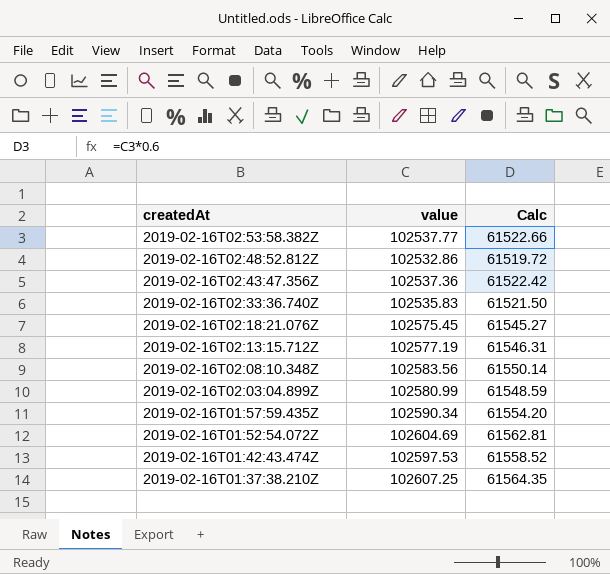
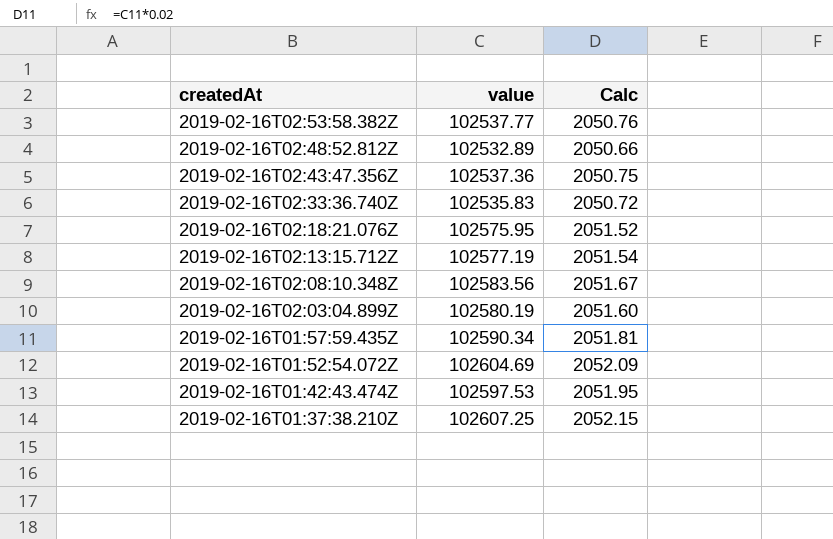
column Calc | formula: [value] * 0.6 -> [value] * 0.02
2019-02-16T02:48:52.812Z | value: 102532.86 -> 102532.89
2019-02-16T02:18:21.076Z | value: 102575.45 -> 102575.95
2019-02-16T02:03:04.899Z | value: 102580.99 -> 102580.19

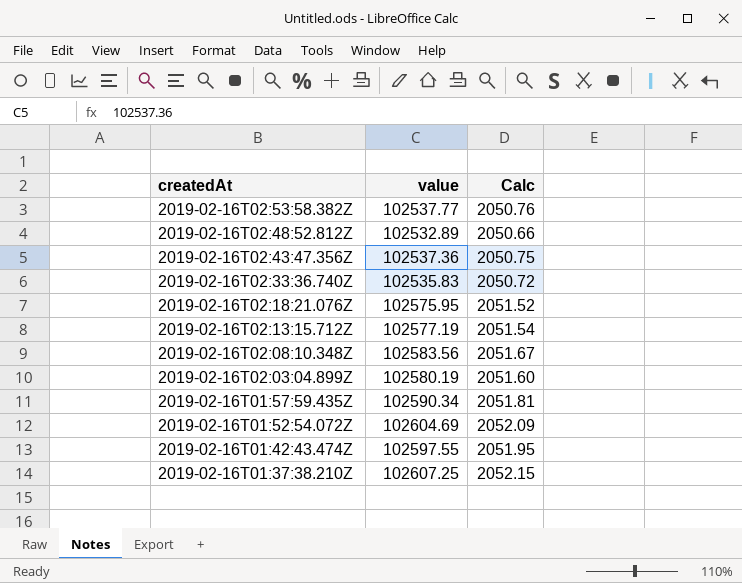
2019-02-16T01:42:43.474Z | value: 102597.53 -> 102597.55

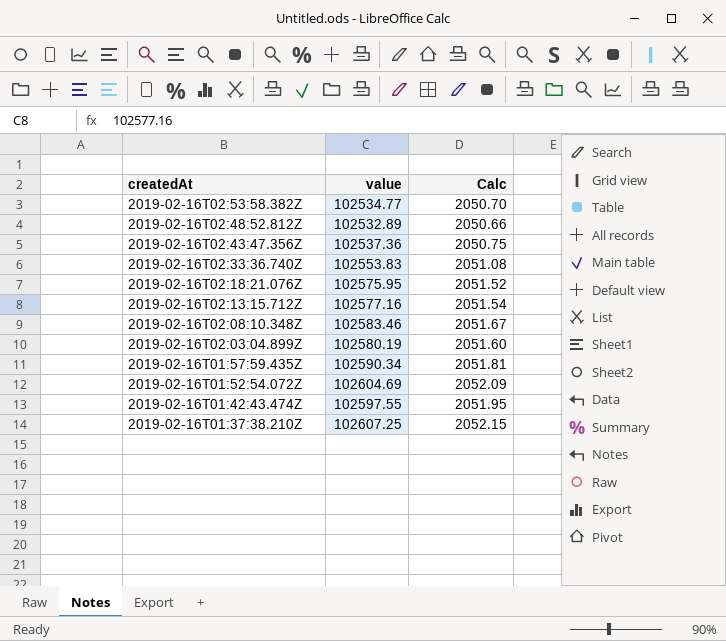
2019-02-16T02:53:58.382Z | value: 102537.77 -> 102534.77
2019-02-16T02:53:58.382Z | Calc: 2050.76 -> 2050.70
2019-02-16T02:33:36.740Z | value: 102535.83 -> 102553.83
2019-02-16T02:33:36.740Z | Calc: 2050.72 -> 2051.08
2019-02-16T02:13:15.712Z | value: 102577.19 -> 102577.16
2019-02-16T02:08:10.348Z | value: 102583.56 -> 102583.46

